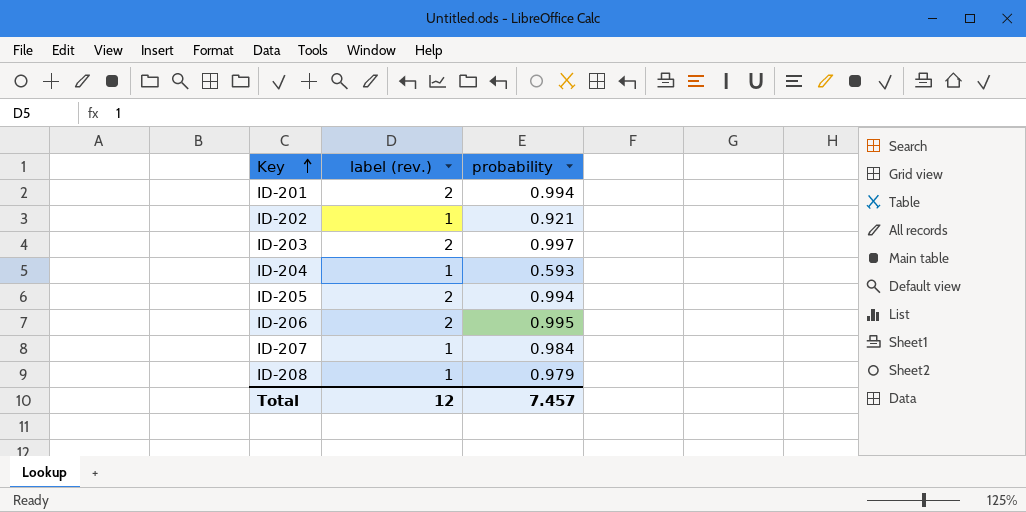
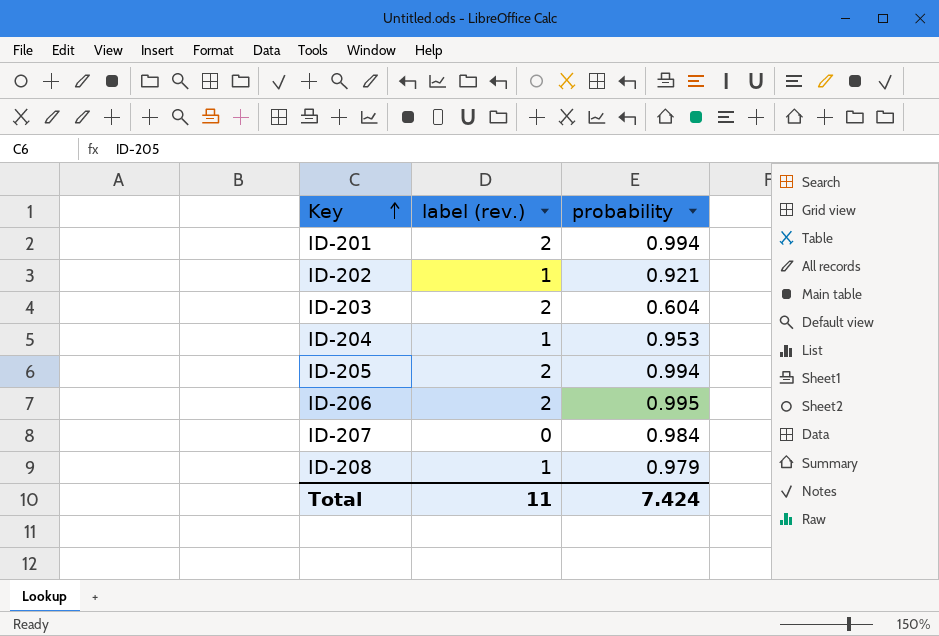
ID-203 | probability: 0.997 -> 0.604
ID-204 | probability: 0.593 -> 0.953
ID-207 | label (rev.): 1 -> 0
Total | label (rev.): 12 -> 11
Total | probability: 7.457 -> 7.424

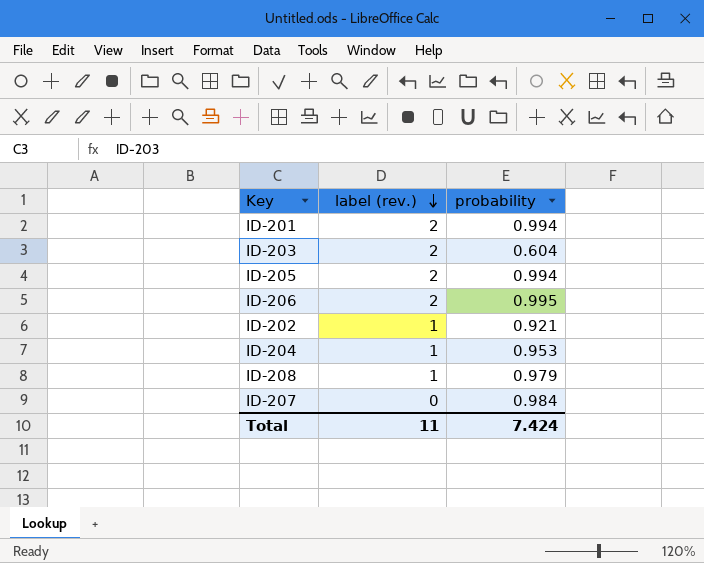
row order: Key ascending -> label (rev.) descending

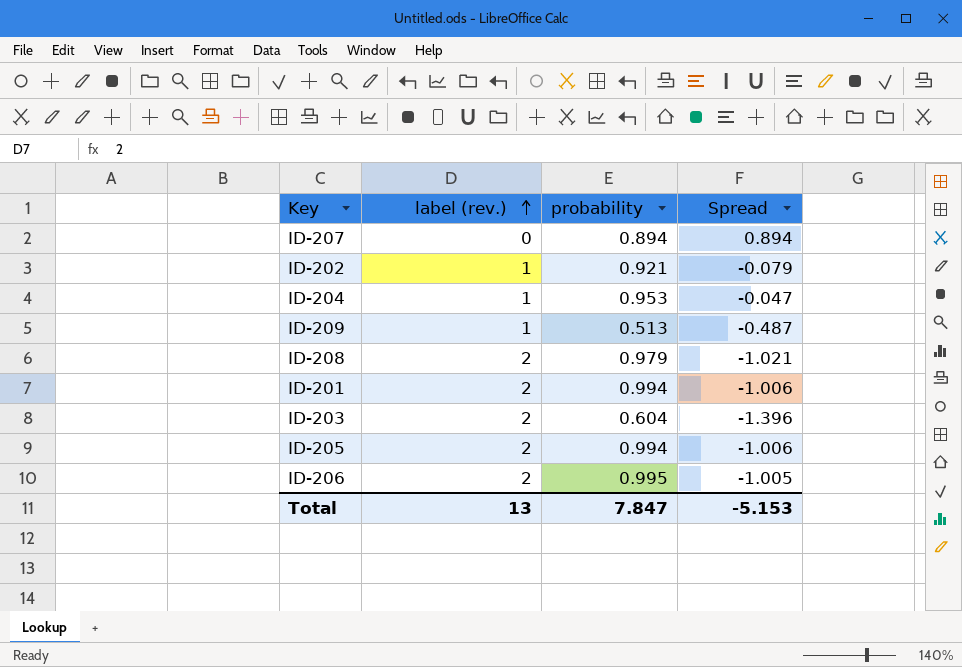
row order: label (rev.) descending -> label (rev.) ascending
column Spread | formula: none -> [probability] - [label (rev.)]
ID-207 | probability: 0.984 -> 0.894
row ID-209: none -> 1 | 0.513 | -0.487
ID-208 | label (rev.): 1 -> 2
Total | label (rev.): 11 -> 13
Total | probability: 7.424 -> 7.847

